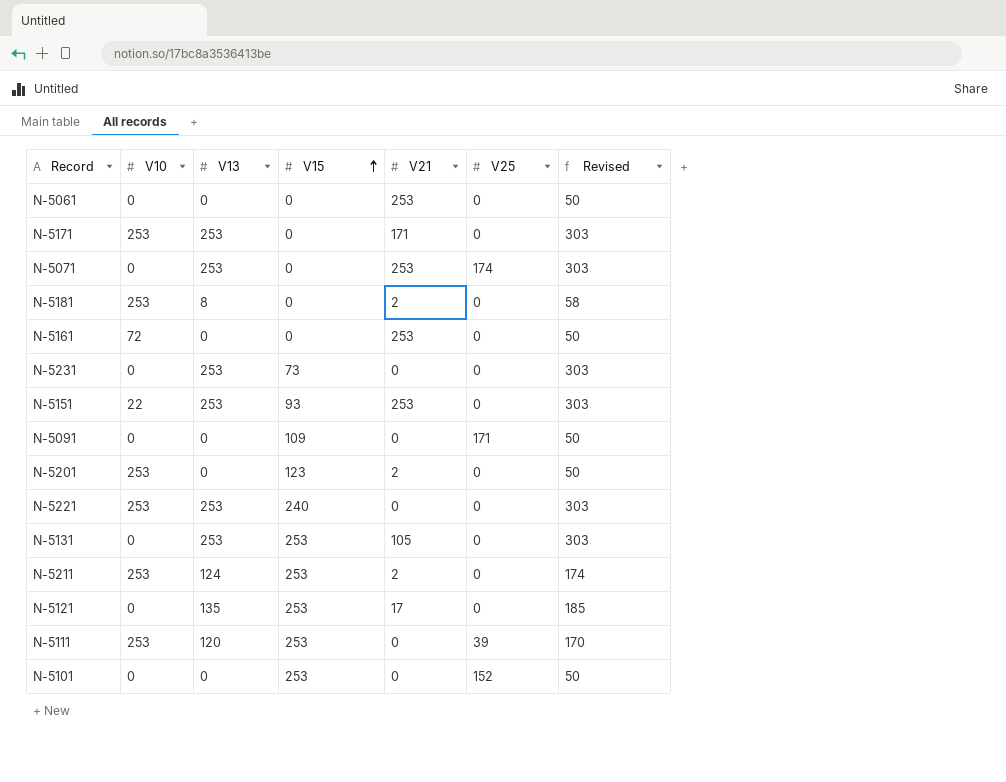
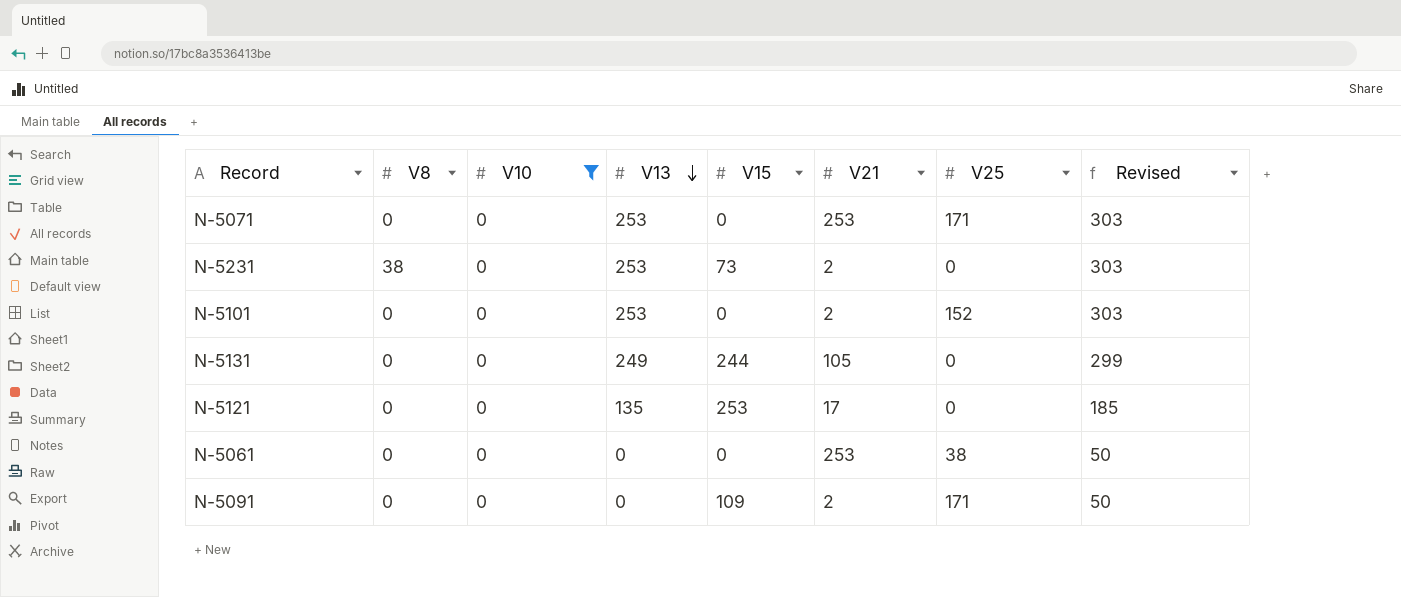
filter: none -> V10 = 0
row order: V15 ascending -> V13 descending
column V8 | position: none -> 2
N-5071 | V25: 174 -> 171
N-5231 | V21: 0 -> 2
N-5101 | V13: 0 -> 253
N-5101 | V15: 253 -> 0
N-5101 | V21: 0 -> 2
N-5101 | Revised: 50 -> 303
N-5131 | V13: 253 -> 249
N-5131 | V15: 253 -> 244
N-5131 | Revised: 303 -> 299
N-5061 | V25: 0 -> 38
N-5091 | V21: 0 -> 2

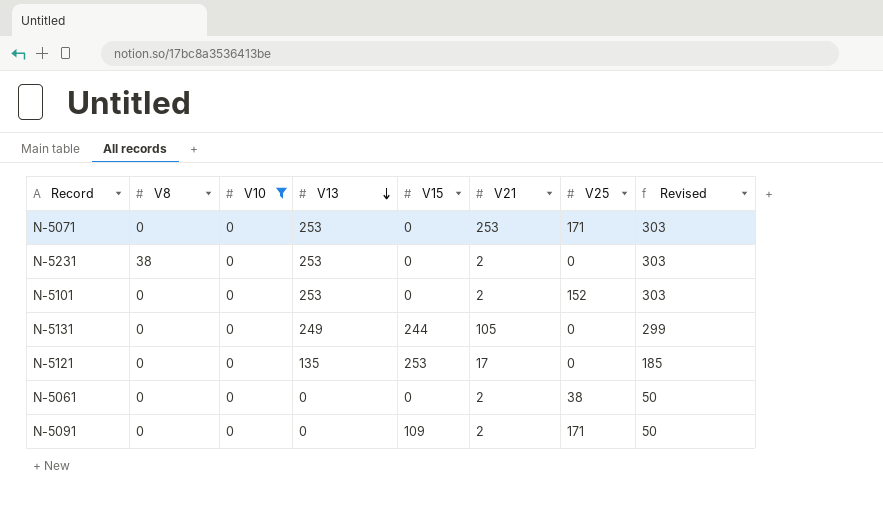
N-5231 | V15: 73 -> 0
N-5061 | V21: 253 -> 2

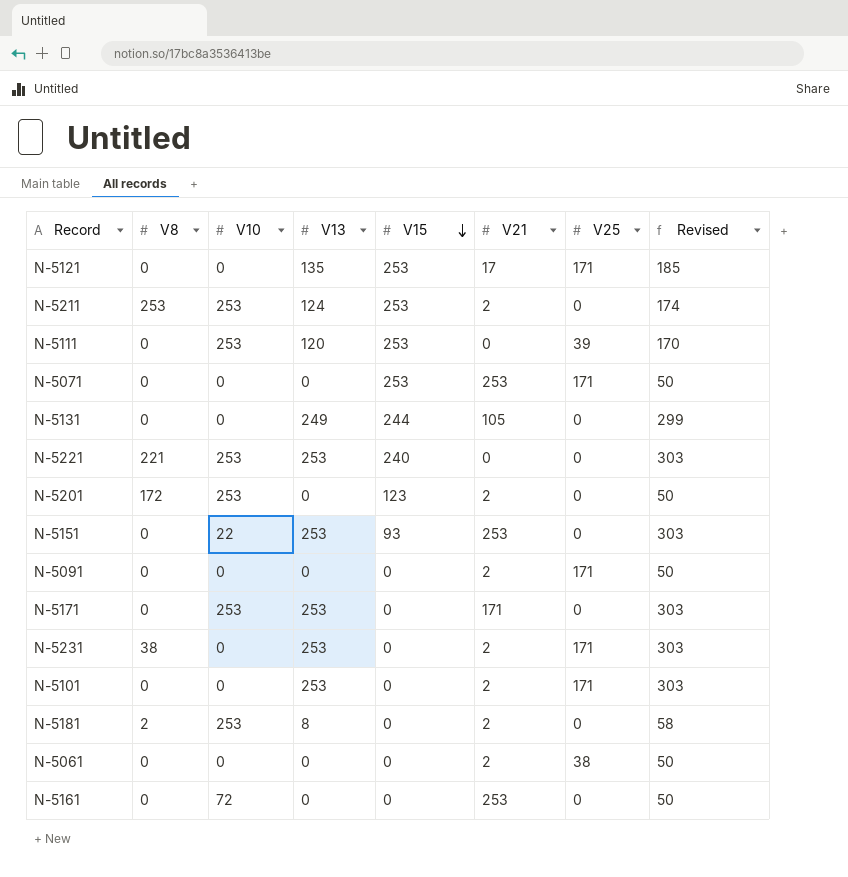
filter: V10 = 0 -> none
row order: V13 descending -> V15 descending
N-5121 | V25: 0 -> 171
N-5071 | V13: 253 -> 0
N-5071 | V15: 0 -> 253
N-5071 | Revised: 303 -> 50
N-5091 | V15: 109 -> 0
N-5231 | V25: 0 -> 171
N-5101 | V25: 152 -> 171

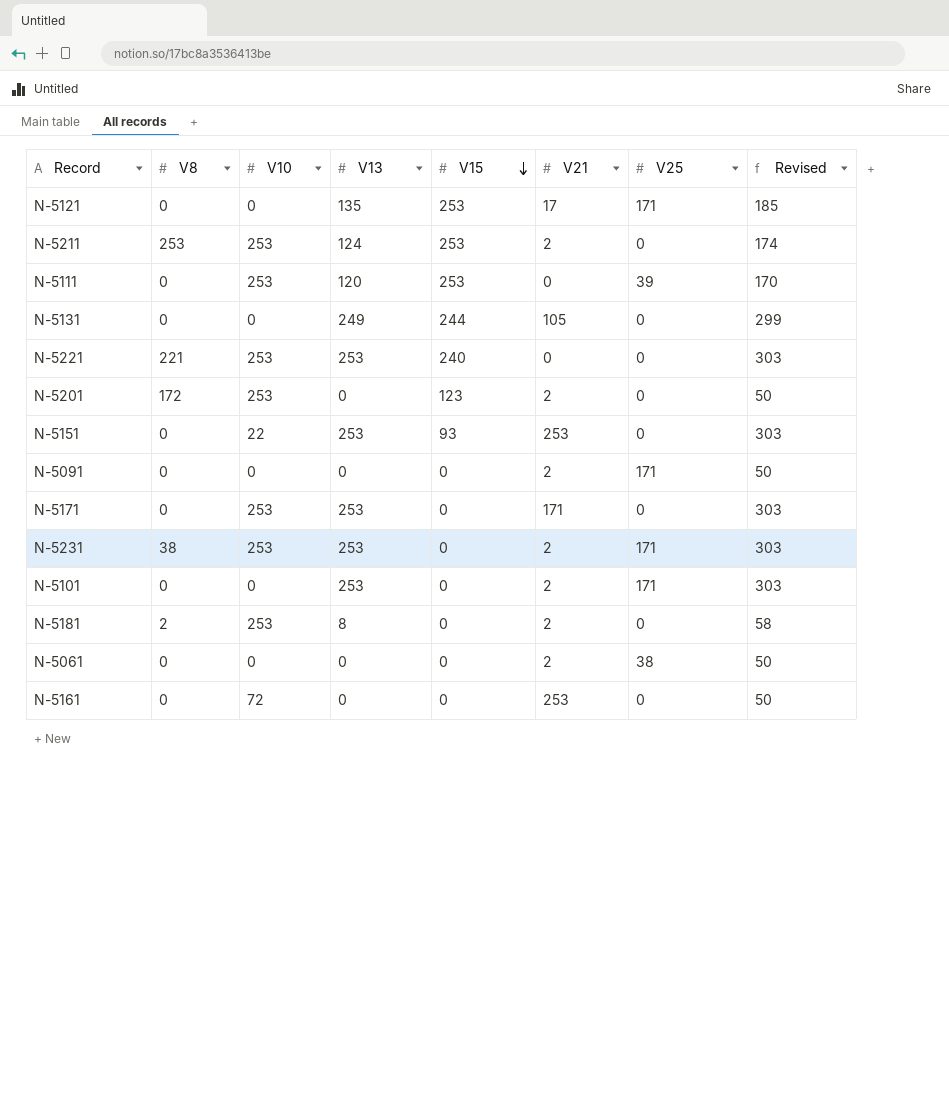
row N-5071: 0 | 0 | 0 | 253 | 253 | 171 | 50 -> none
N-5231 | V10: 0 -> 253

